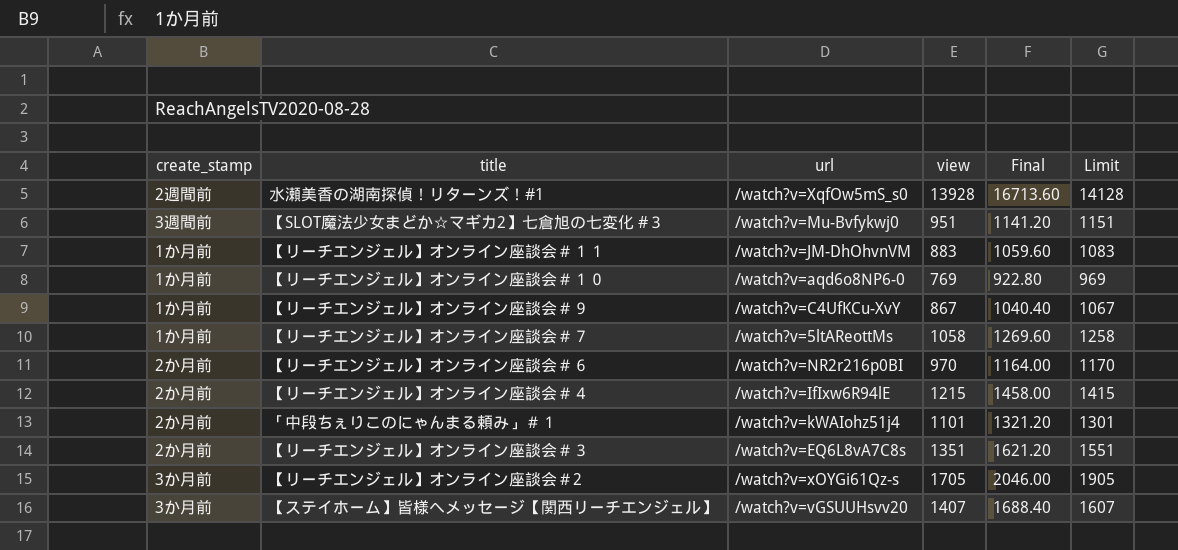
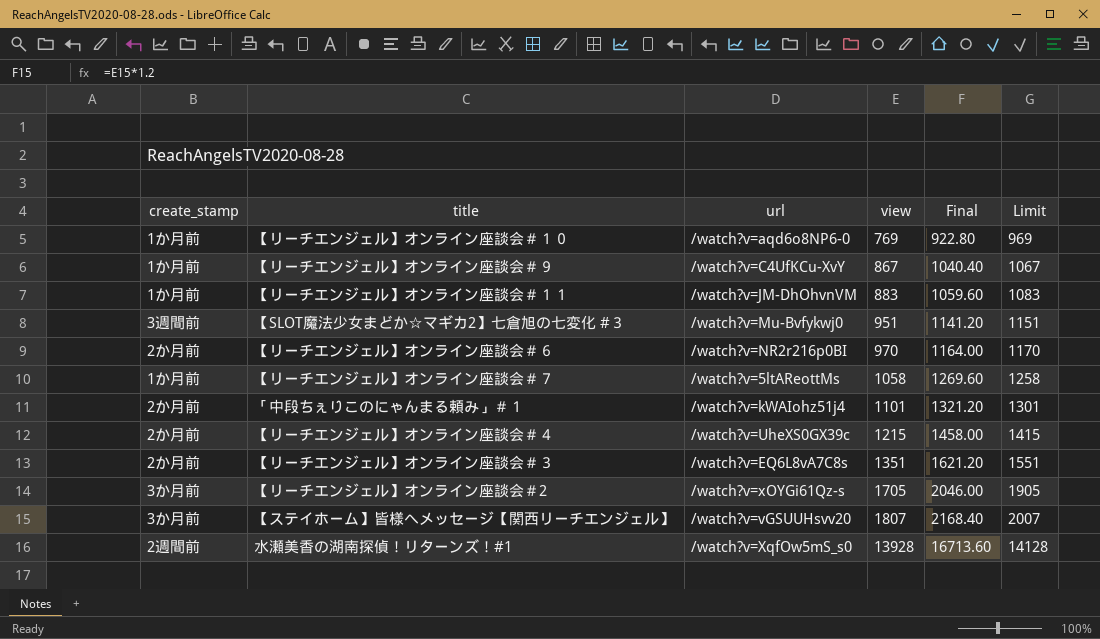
row order: none -> view ascending
【リーチエンジェル】オンライン座談会＃４ | url: /watch?v=IfIxw6R94lE -> /watch?v=UheXS0GX39c
【ステイホーム】皆様へメッセージ【関西リーチエンジェル】 | view: 1407 -> 1807
【ステイホーム】皆様へメッセージ【関西リーチエンジェル】 | Final: 1688.40 -> 2168.40
【ステイホーム】皆様へメッセージ【関西リーチエンジェル】 | Limit: 1607 -> 2007

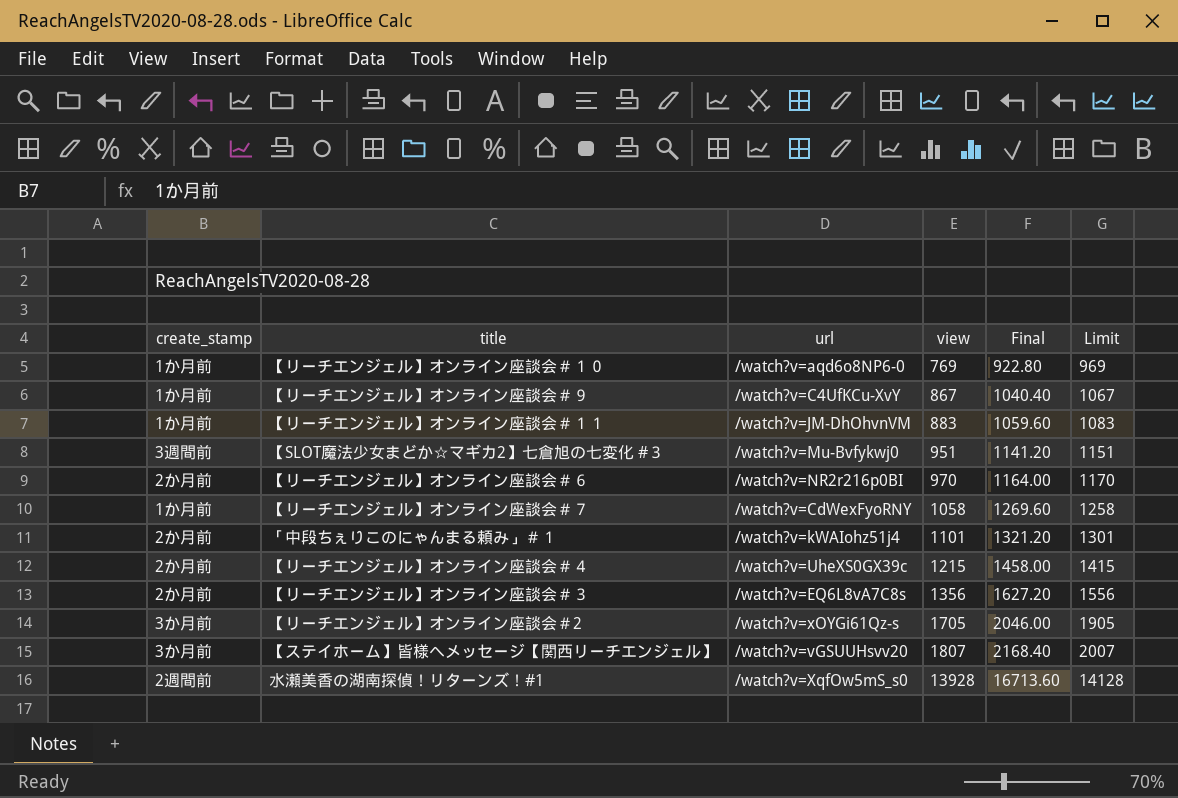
【リーチエンジェル】オンライン座談会＃７ | url: /watch?v=5ltAReottMs -> /watch?v=CdWexFyoRNY
【リーチエンジェル】オンライン座談会＃３ | view: 1351 -> 1356
【リーチエンジェル】オンライン座談会＃３ | Final: 1621.20 -> 1627.20
【リーチエンジェル】オンライン座談会＃３ | Limit: 1551 -> 1556

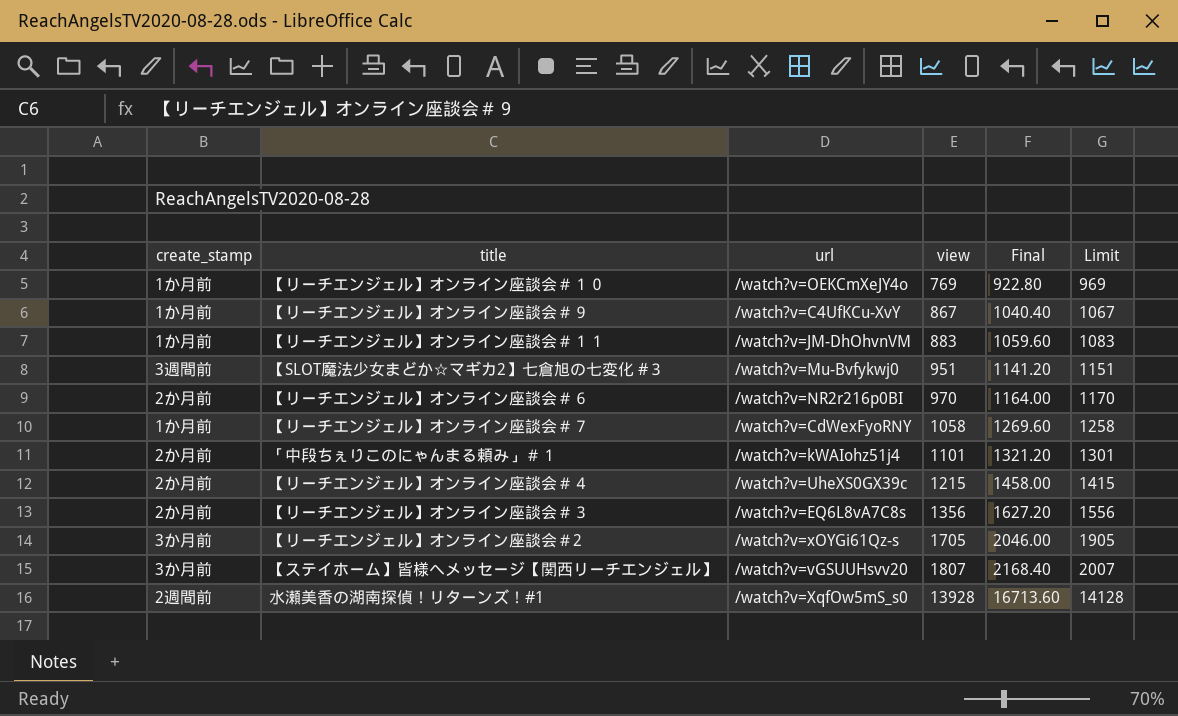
【リーチエンジェル】オンライン座談会＃１０ | url: /watch?v=aqd6o8NP6-0 -> /watch?v=OEKCmXeJY4o

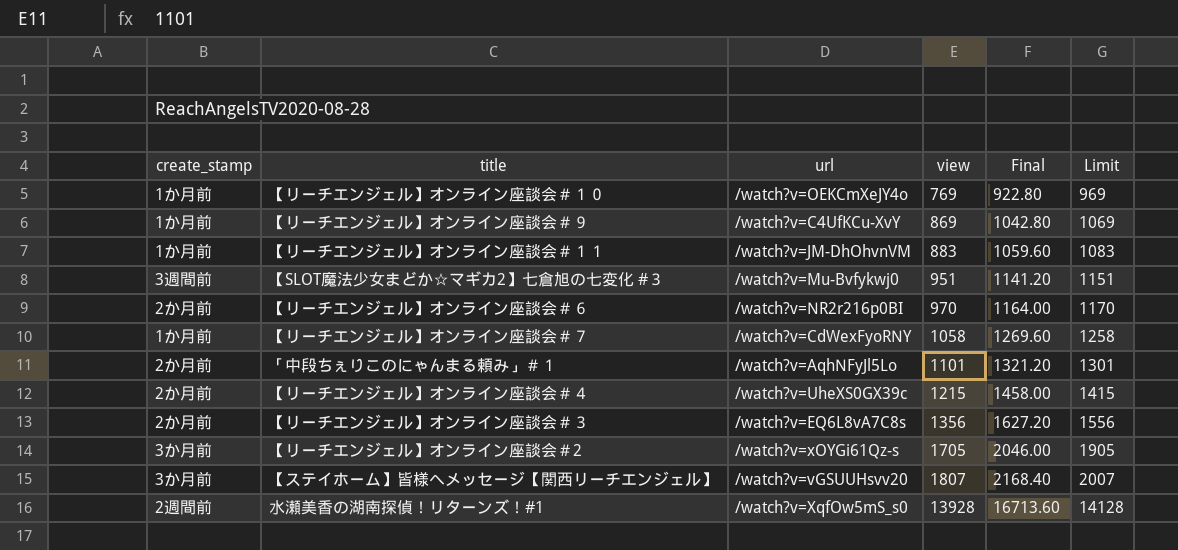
【リーチエンジェル】オンライン座談会＃９ | view: 867 -> 869
【リーチエンジェル】オンライン座談会＃９ | Final: 1040.40 -> 1042.80
【リーチエンジェル】オンライン座談会＃９ | Limit: 1067 -> 1069
「中段ちぇりこのにゃんまる頼み」＃１ | url: /watch?v=kWAIohz51j4 -> /watch?v=AqhNFyJl5Lo

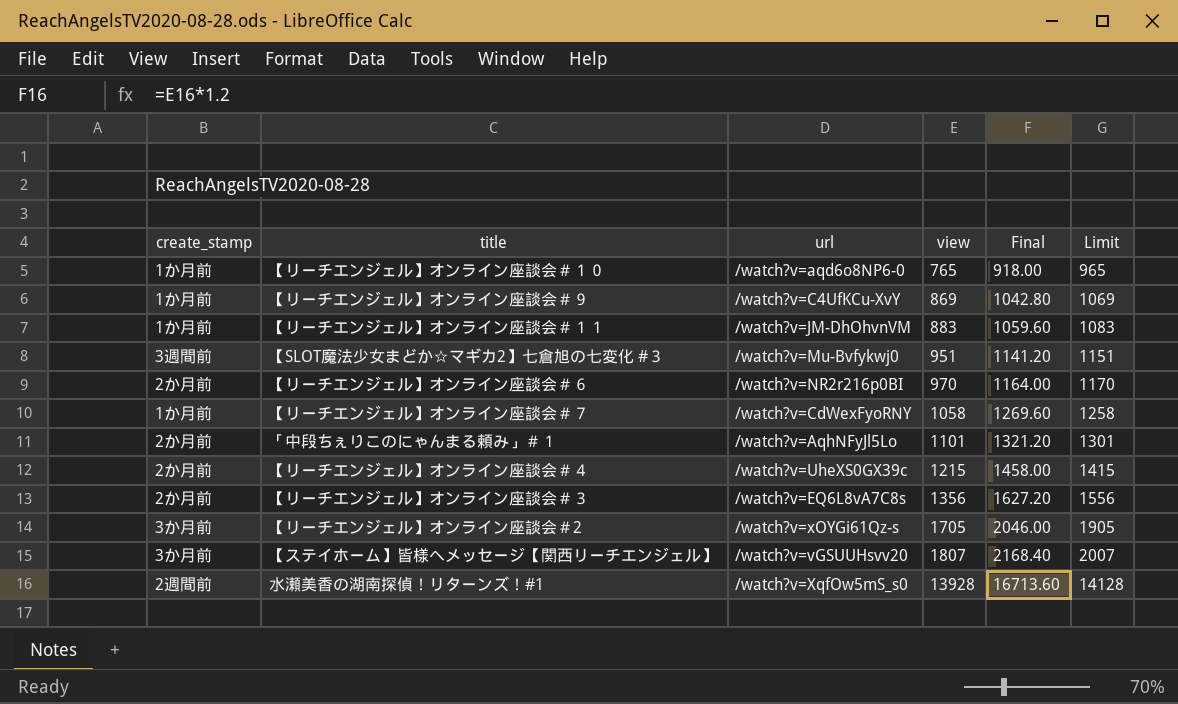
【リーチエンジェル】オンライン座談会＃１０ | url: /watch?v=OEKCmXeJY4o -> /watch?v=aqd6o8NP6-0
【リーチエンジェル】オンライン座談会＃１０ | view: 769 -> 765
【リーチエンジェル】オンライン座談会＃１０ | Final: 922.80 -> 918.00
【リーチエンジェル】オンライン座談会＃１０ | Limit: 969 -> 965

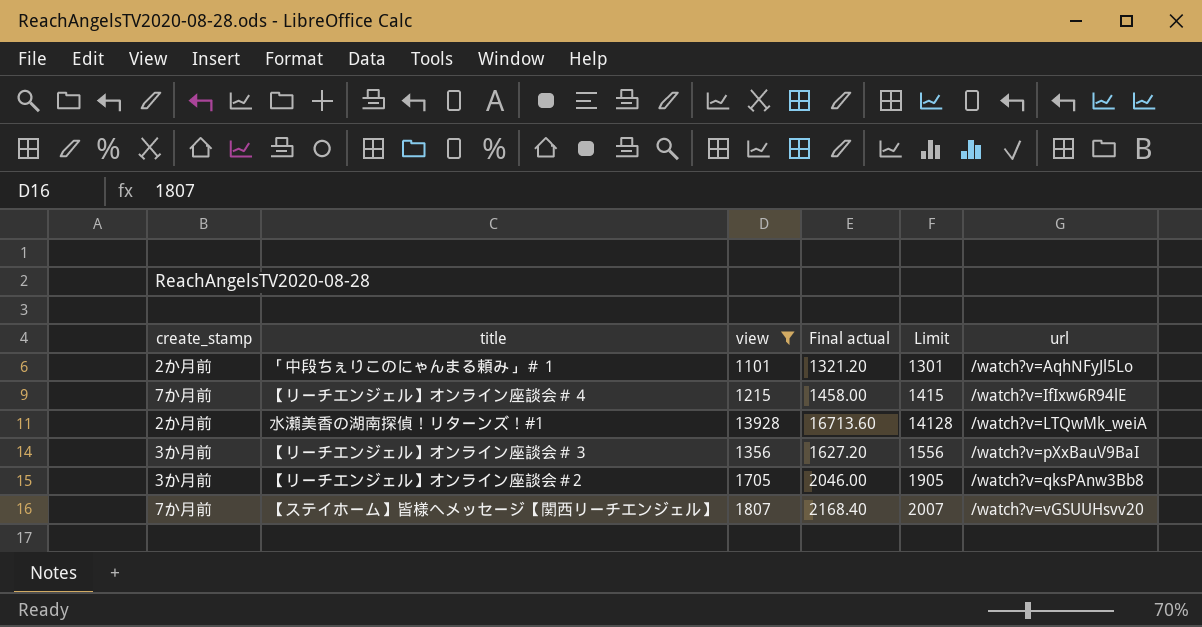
filter: none -> view >= 1101
row order: view ascending -> url ascending
column name: Final -> Final actual
column url | position: 3 -> 6
【リーチエンジェル】オンライン座談会＃４ | create_stamp: 2か月前 -> 7か月前
【リーチエンジェル】オンライン座談会＃４ | url: /watch?v=UheXS0GX39c -> /watch?v=IfIxw6R94lE
水瀬美香の湖南探偵！リターンズ！#1 | create_stamp: 2週間前 -> 2か月前
水瀬美香の湖南探偵！リターンズ！#1 | url: /watch?v=XqfOw5mS_s0 -> /watch?v=LTQwMk_weiA
【リーチエンジェル】オンライン座談会＃３ | create_stamp: 2か月前 -> 3か月前
【リーチエンジェル】オンライン座談会＃３ | url: /watch?v=EQ6L8vA7C8s -> /watch?v=pXxBauV9BaI
【リーチエンジェル】オンライン座談会＃2 | url: /watch?v=xOYGi61Qz-s -> /watch?v=qksPAnw3Bb8
【ステイホーム】皆様へメッセージ【関西リーチエンジェル】 | create_stamp: 3か月前 -> 7か月前

